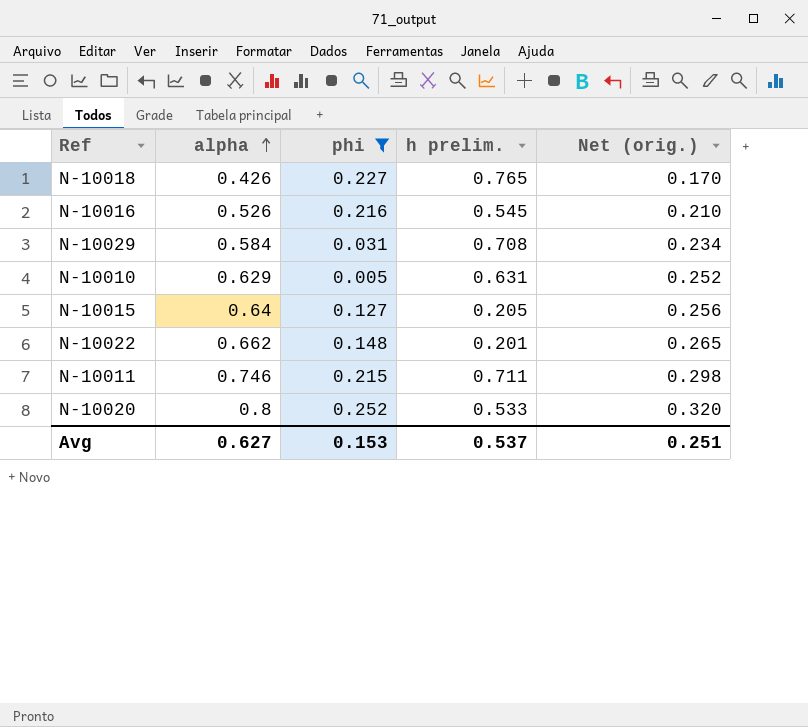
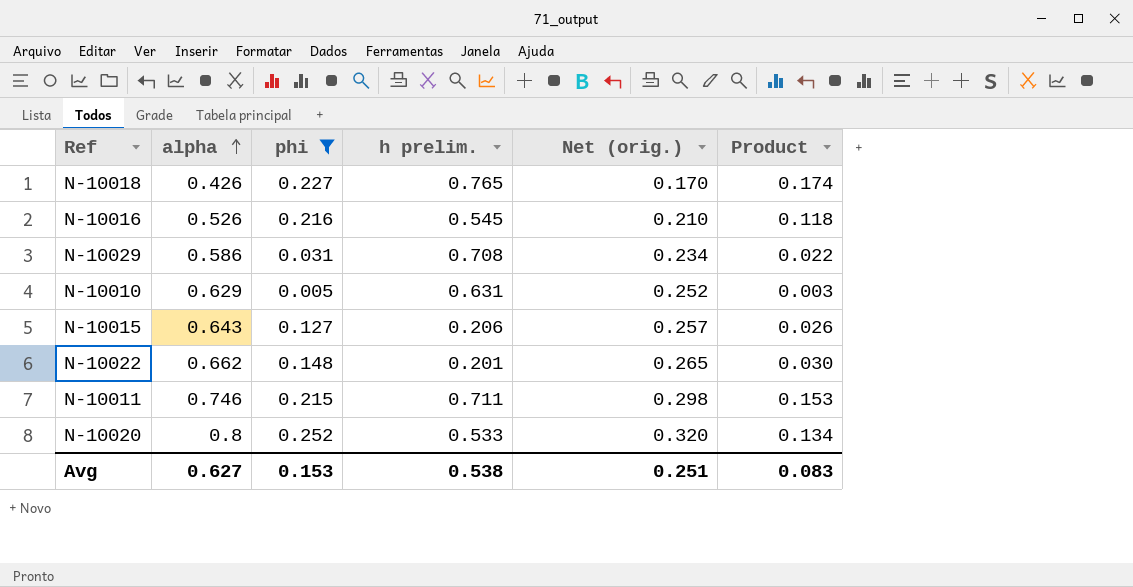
column Product | formula: none -> [phi] * [h prelim.]
N-10029 | alpha: 0.584 -> 0.586
N-10015 | alpha: 0.64 -> 0.643
N-10015 | h prelim.: 0.205 -> 0.206
N-10015 | Net (orig.): 0.256 -> 0.257
Avg | h prelim.: 0.537 -> 0.538

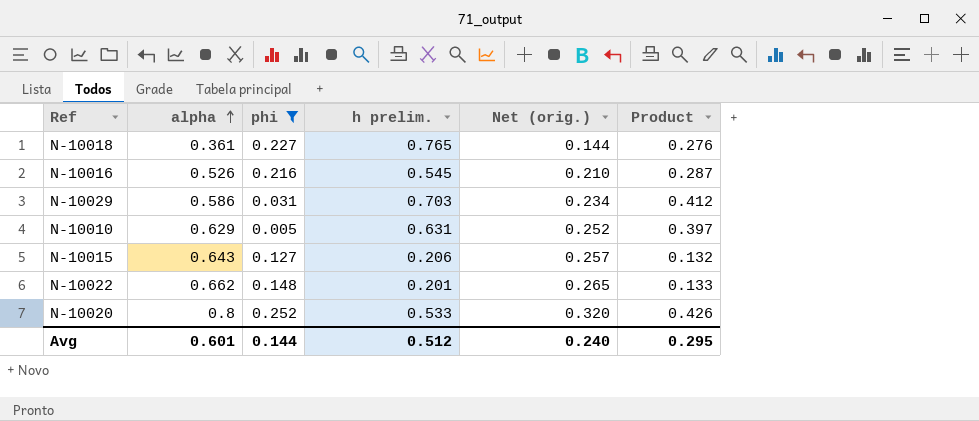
column Product | formula: [phi] * [h prelim.] -> [alpha] * [h prelim.]
row N-10011: 0.746 | 0.215 | 0.711 | 0.298 | 0.153 -> none
N-10018 | alpha: 0.426 -> 0.361
N-10018 | Net (orig.): 0.170 -> 0.144
N-10029 | h prelim.: 0.708 -> 0.703
Avg | alpha: 0.627 -> 0.601
Avg | phi: 0.153 -> 0.144
Avg | h prelim.: 0.538 -> 0.512
Avg | Net (orig.): 0.251 -> 0.240
Avg | Product: 0.083 -> 0.295

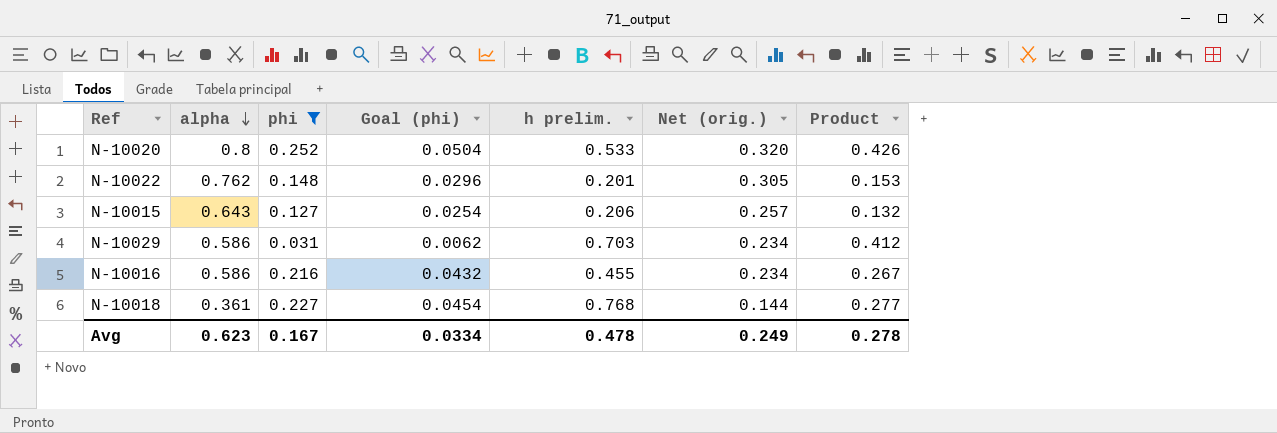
row order: alpha ascending -> alpha descending
column Goal (phi) | formula: none -> [phi] * 0.2
row N-10010: 0.629 | 0.005 | 0.631 | 0.252 | 0.397 -> none
N-10022 | alpha: 0.662 -> 0.762
N-10022 | Net (orig.): 0.265 -> 0.305
N-10022 | Product: 0.133 -> 0.153
N-10016 | alpha: 0.526 -> 0.586
N-10016 | h prelim.: 0.545 -> 0.455
N-10016 | Net (orig.): 0.210 -> 0.234
N-10016 | Product: 0.287 -> 0.267
N-10018 | h prelim.: 0.765 -> 0.768
N-10018 | Product: 0.276 -> 0.277
Avg | alpha: 0.601 -> 0.623
Avg | phi: 0.144 -> 0.167
Avg | h prelim.: 0.512 -> 0.478
Avg | Net (orig.): 0.240 -> 0.249
Avg | Product: 0.295 -> 0.278

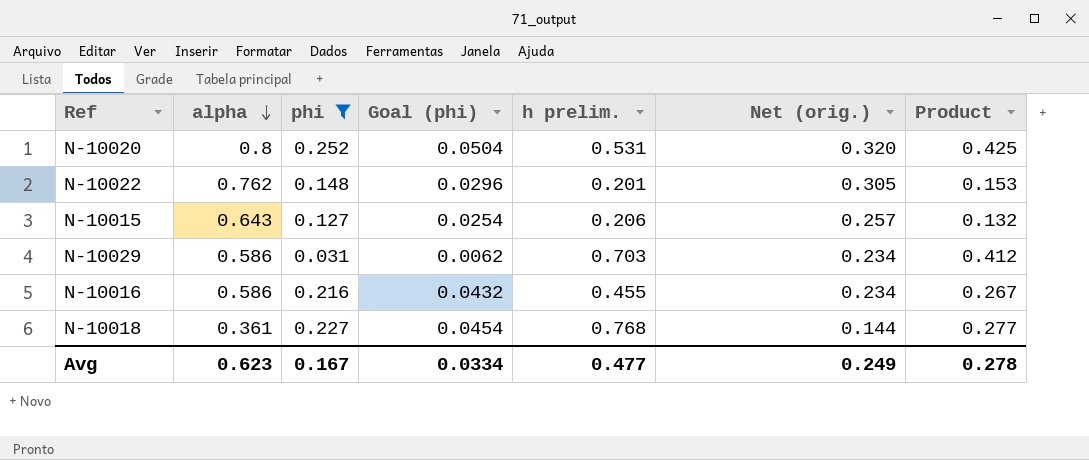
N-10020 | h prelim.: 0.533 -> 0.531
N-10020 | Product: 0.426 -> 0.425
Avg | h prelim.: 0.478 -> 0.477

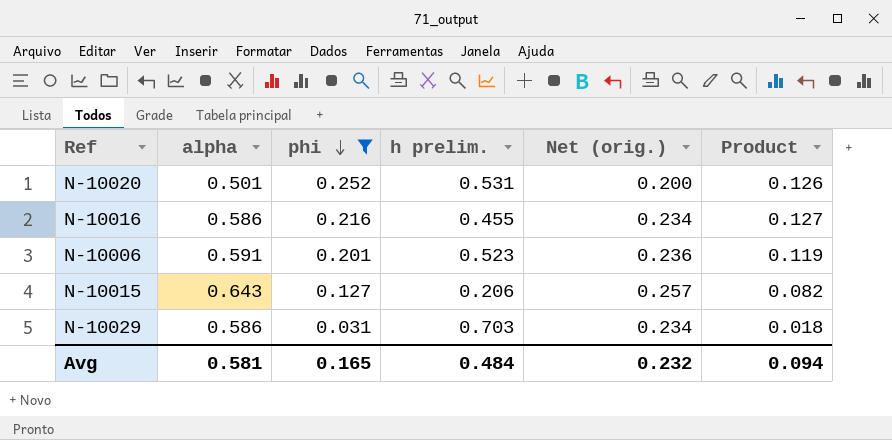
row order: alpha descending -> phi descending
column Goal (phi) | formula: [phi] * 0.2 -> none
column Product | formula: [alpha] * [h prelim.] -> [alpha] * [phi]
row N-10022: 0.762 | 0.148 | 0.0296 | 0.201 | 0.305 | 0.153 -> none
row N-10018: 0.361 | 0.227 | 0.0454 | 0.768 | 0.144 | 0.277 -> none
N-10020 | alpha: 0.8 -> 0.501
N-10020 | Net (orig.): 0.320 -> 0.200
row N-10006: none -> 0.591 | 0.201 | 0.523 | 0.236 | 0.119
Avg | alpha: 0.623 -> 0.581
Avg | phi: 0.167 -> 0.165
Avg | h prelim.: 0.477 -> 0.484
Avg | Net (orig.): 0.249 -> 0.232
Avg | Product: 0.278 -> 0.094

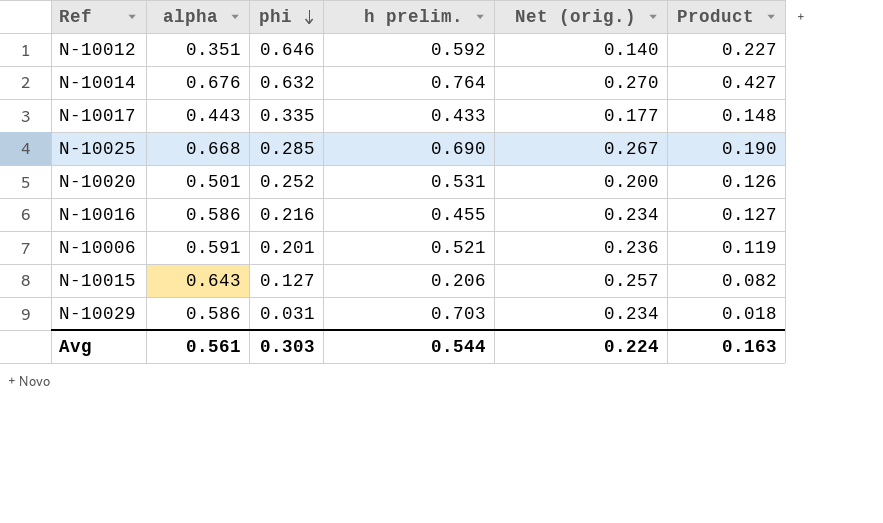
filter: phi <= 0.252 -> none
N-10006 | h prelim.: 0.523 -> 0.521
Avg | alpha: 0.581 -> 0.561
Avg | phi: 0.165 -> 0.303
Avg | h prelim.: 0.484 -> 0.544
Avg | Net (orig.): 0.232 -> 0.224
Avg | Product: 0.094 -> 0.163

